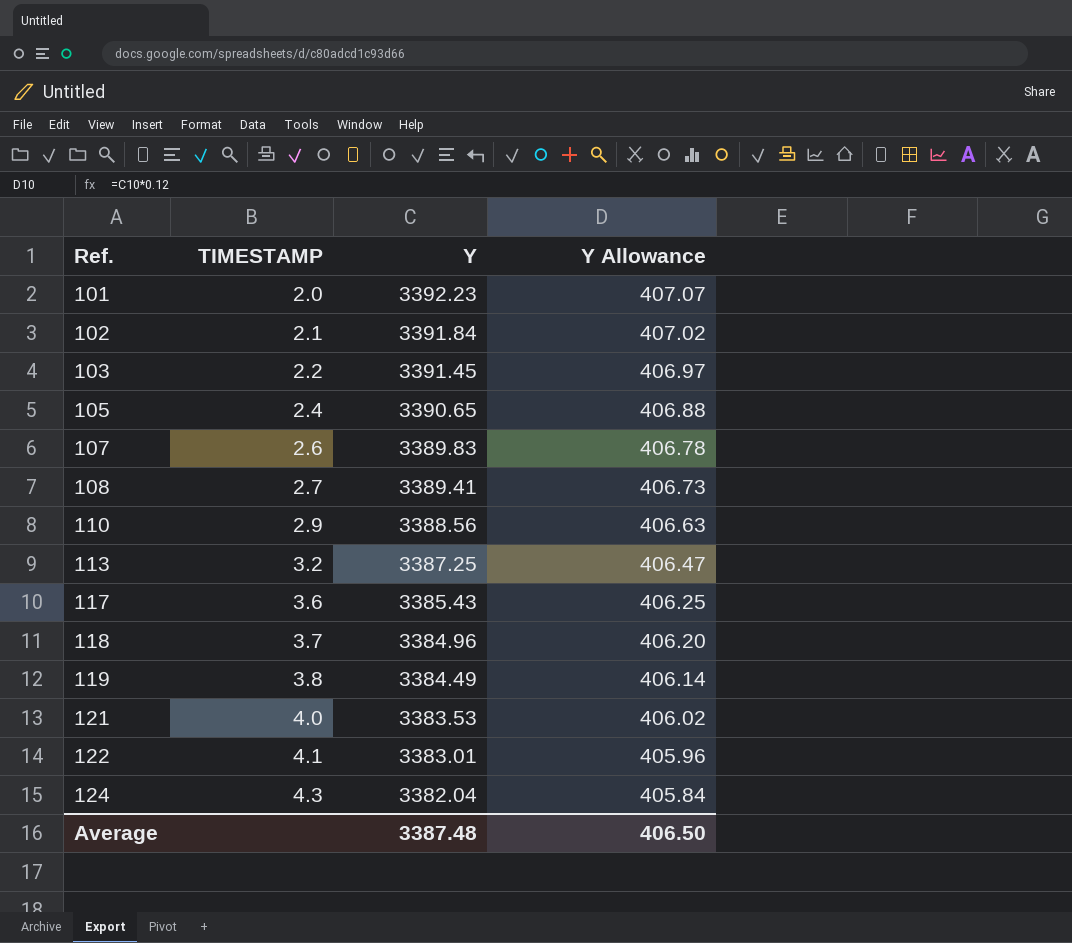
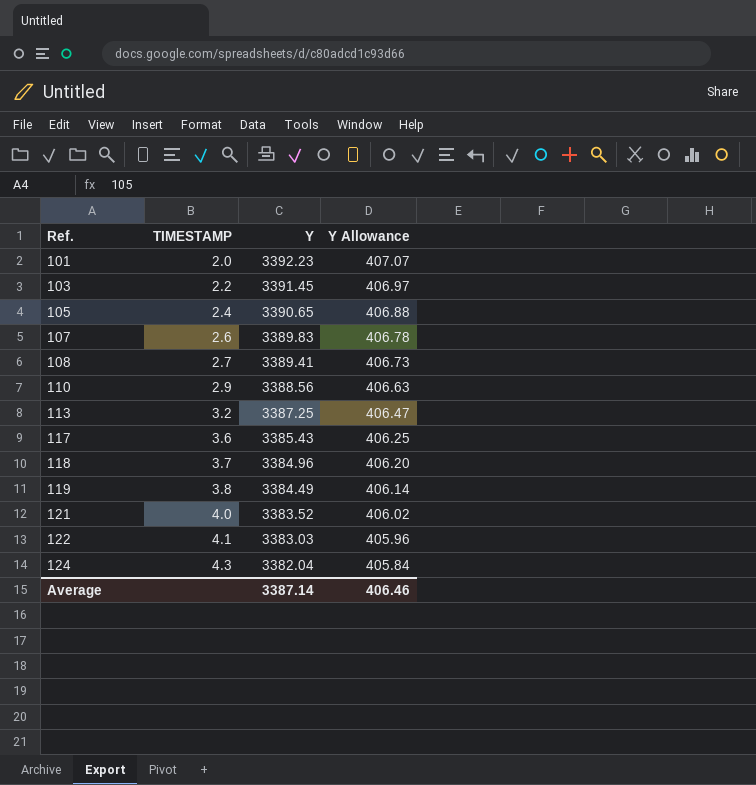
row 102: 2.1 | 3391.84 | 407.02 -> none
121 | Y: 3383.53 -> 3383.52
122 | Y: 3383.01 -> 3383.03
Average | Y: 3387.48 -> 3387.14
Average | Y Allowance: 406.50 -> 406.46

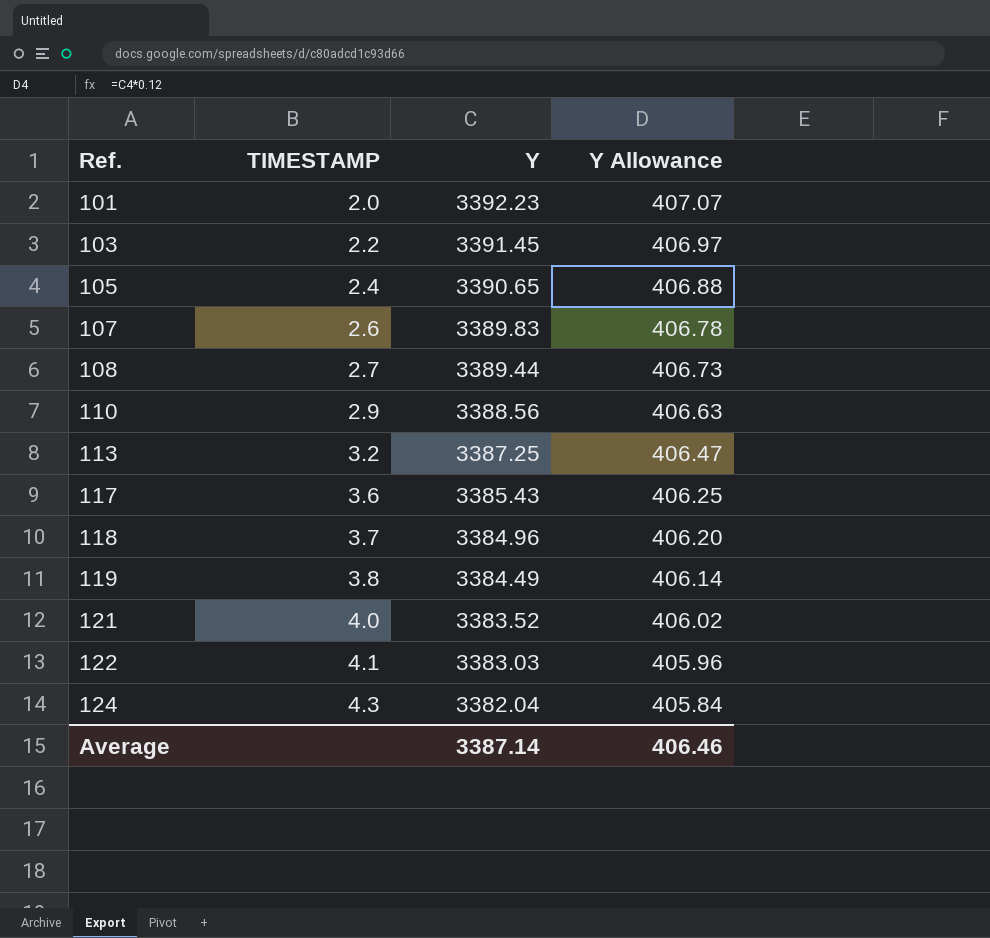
108 | Y: 3389.41 -> 3389.44

